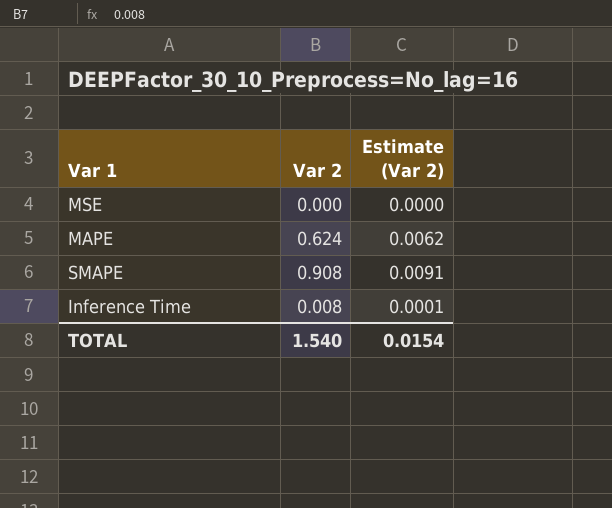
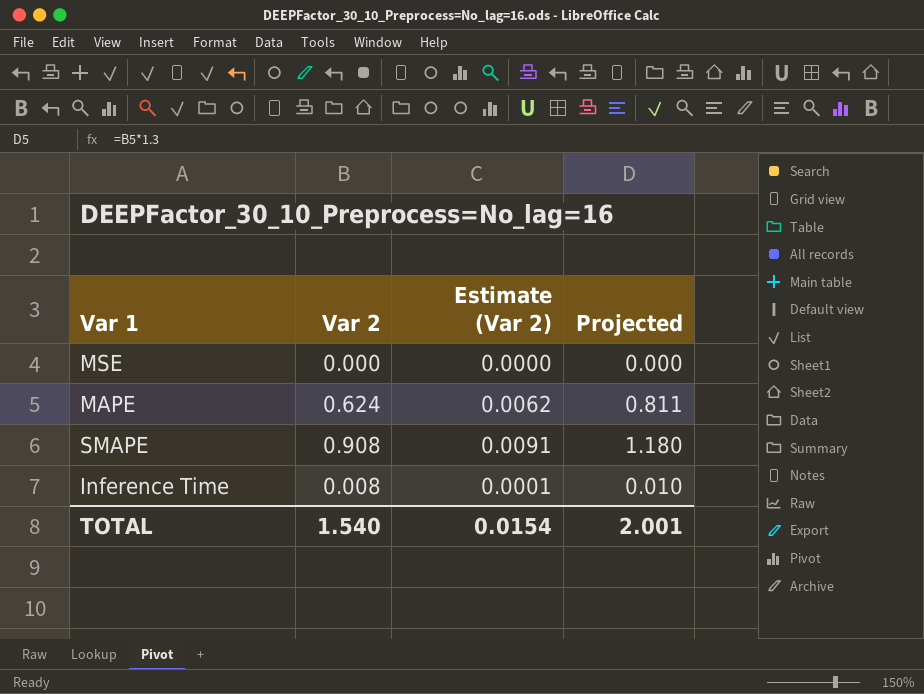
column Projected | formula: none -> [Var 2] * 1.3

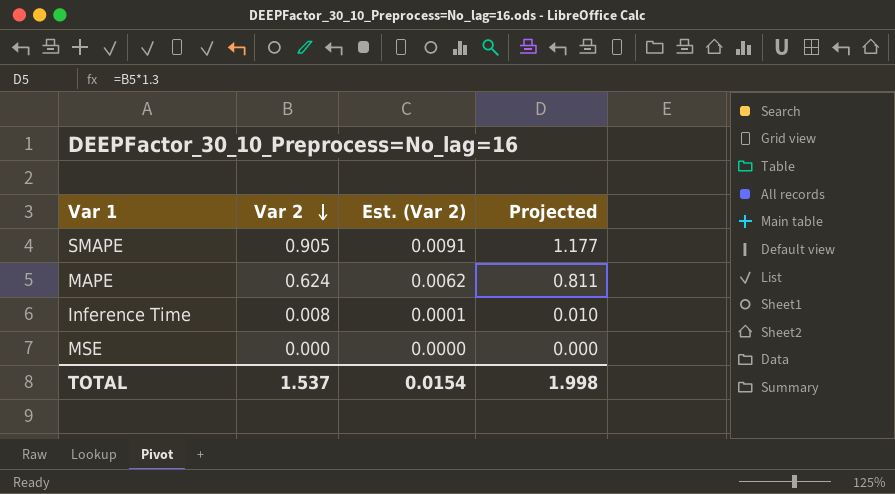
row order: none -> Var 2 descending
column name: Estimate (Var 2) -> Est. (Var 2)
SMAPE | Var 2: 0.908 -> 0.905
SMAPE | Projected: 1.180 -> 1.177
TOTAL | Var 2: 1.540 -> 1.537
TOTAL | Projected: 2.001 -> 1.998

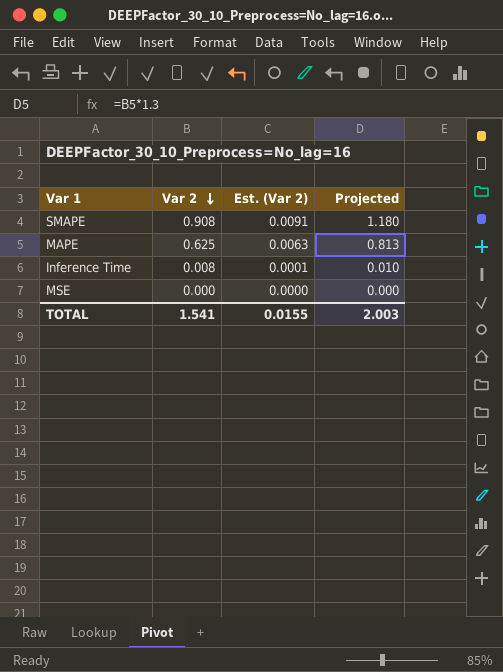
SMAPE | Var 2: 0.905 -> 0.908
SMAPE | Projected: 1.177 -> 1.180
MAPE | Var 2: 0.624 -> 0.625
MAPE | Est. (Var 2): 0.0062 -> 0.0063
MAPE | Projected: 0.811 -> 0.813
TOTAL | Var 2: 1.537 -> 1.541
TOTAL | Est. (Var 2): 0.0154 -> 0.0155
TOTAL | Projected: 1.998 -> 2.003

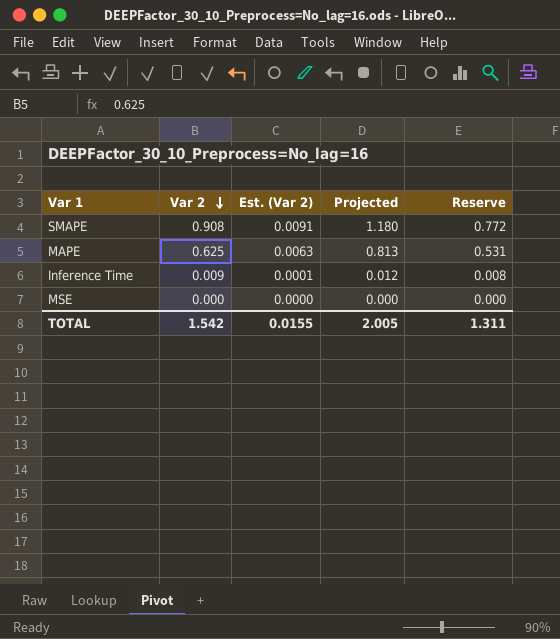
column Reserve | formula: none -> [Var 2] * 0.85
Inference Time | Var 2: 0.008 -> 0.009
Inference Time | Projected: 0.010 -> 0.012
TOTAL | Var 2: 1.541 -> 1.542
TOTAL | Projected: 2.003 -> 2.005

